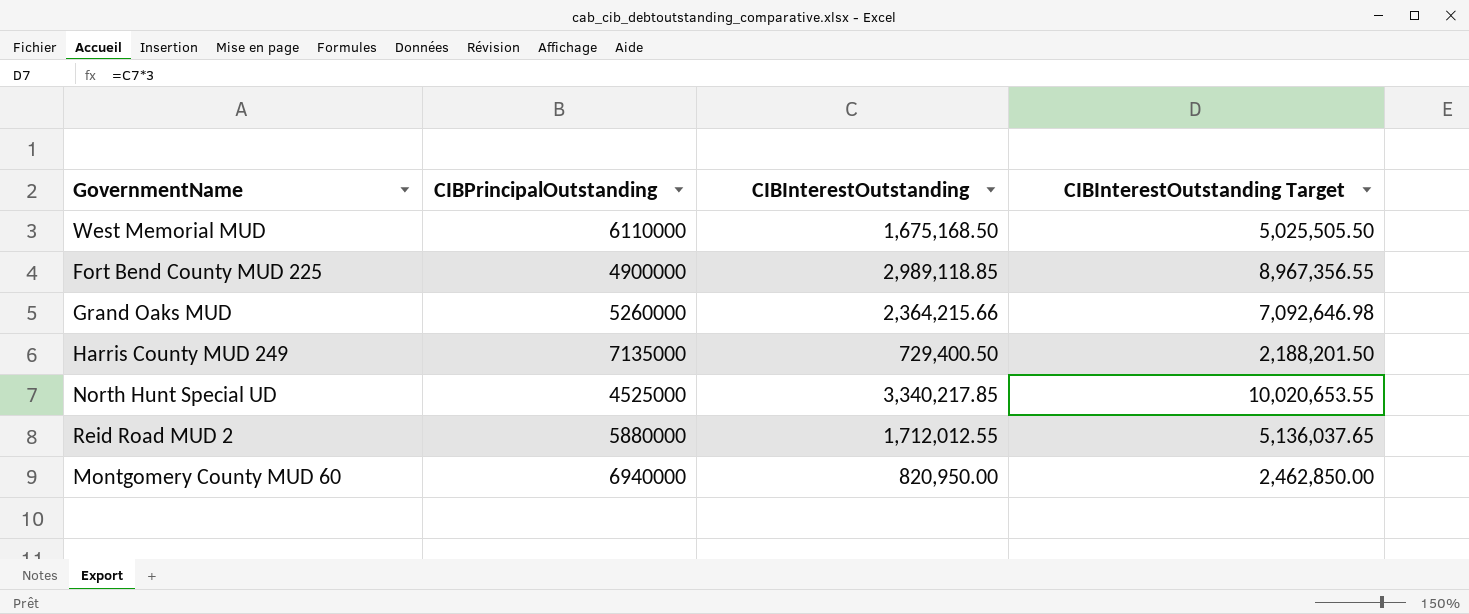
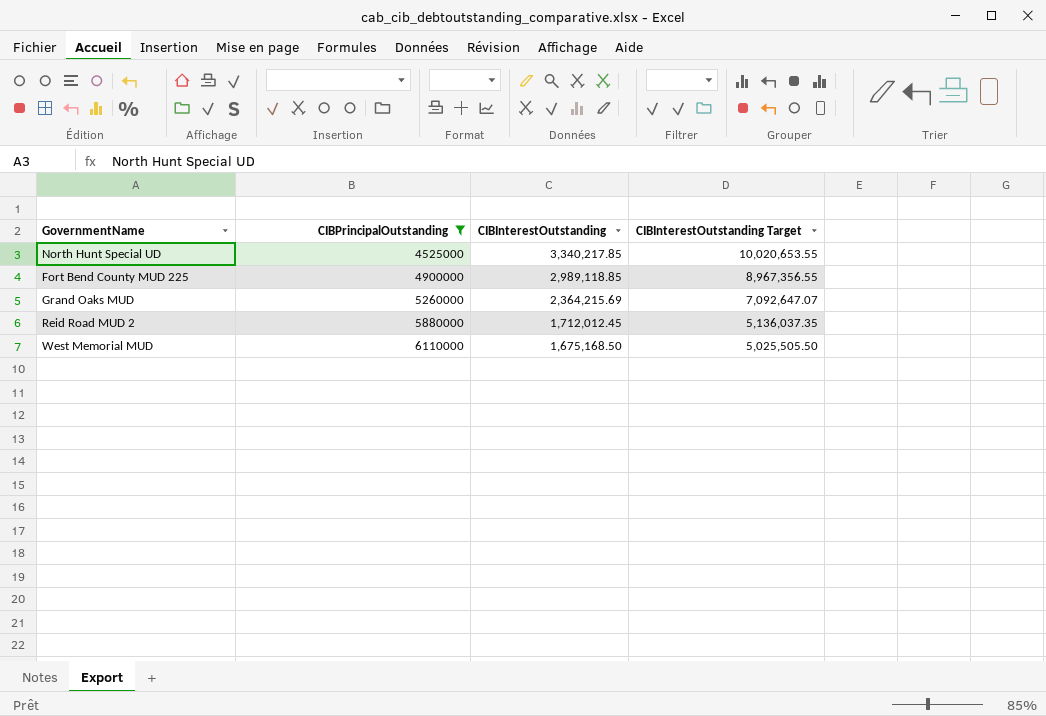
filter: none -> CIBPrincipalOutstanding <= 6110000
row order: none -> CIBPrincipalOutstanding ascending
Grand Oaks MUD | CIBInterestOutstanding: 2,364,215.66 -> 2,364,215.69
Grand Oaks MUD | CIBInterestOutstanding Target: 7,092,646.98 -> 7,092,647.07
Reid Road MUD 2 | CIBInterestOutstanding: 1,712,012.55 -> 1,712,012.45
Reid Road MUD 2 | CIBInterestOutstanding Target: 5,136,037.65 -> 5,136,037.35

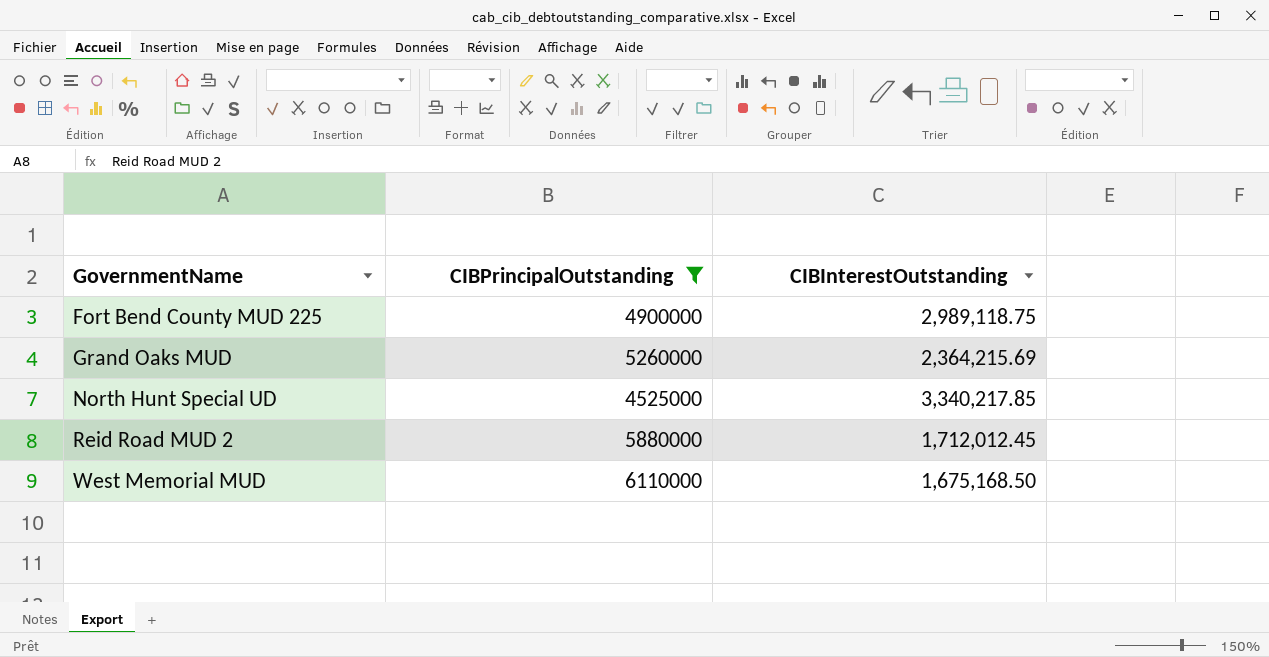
row order: CIBPrincipalOutstanding ascending -> GovernmentName ascending
column CIBInterestOutstanding Target | formula: [CIBInterestOutstanding] * 3 -> none
Fort Bend County MUD 225 | CIBInterestOutstanding: 2,989,118.85 -> 2,989,118.75

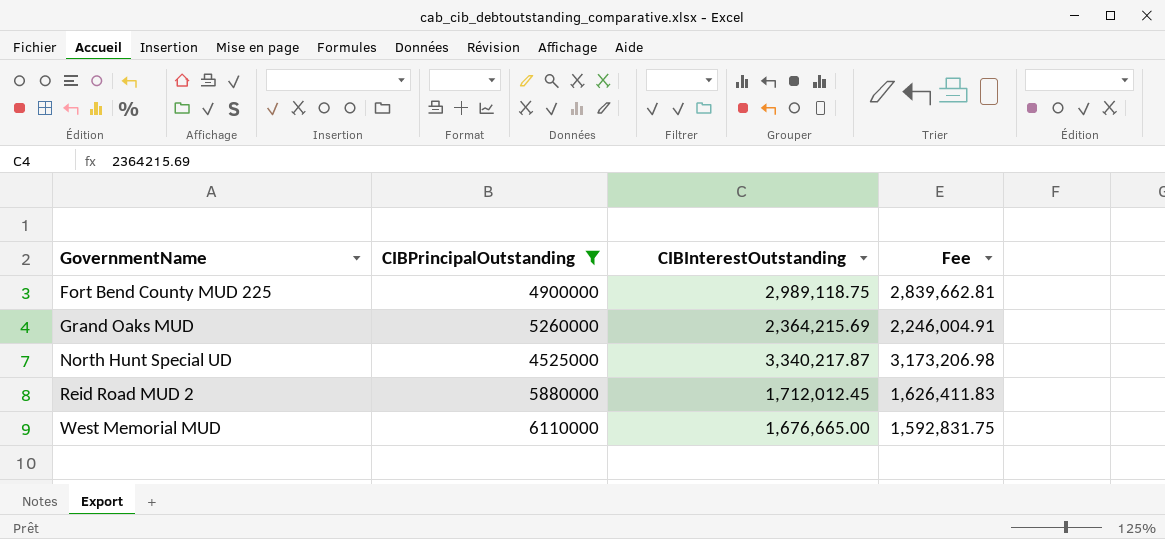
column Fee | formula: none -> [CIBInterestOutstanding] * 0.95
North Hunt Special UD | CIBInterestOutstanding: 3,340,217.85 -> 3,340,217.87
West Memorial MUD | CIBInterestOutstanding: 1,675,168.50 -> 1,676,665.00

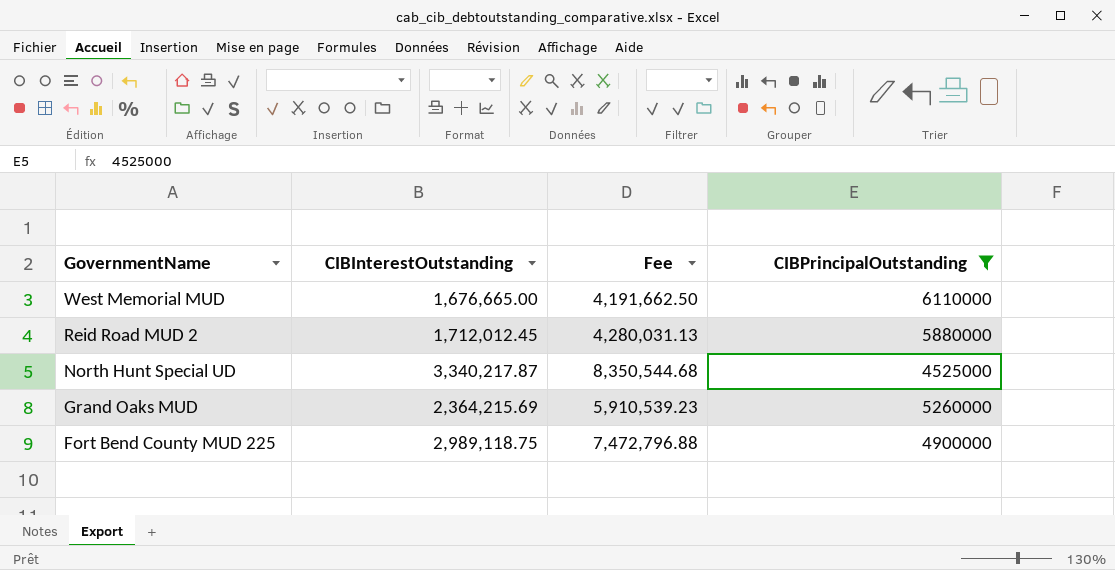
row order: GovernmentName ascending -> GovernmentName descending
column Fee | formula: [CIBInterestOutstanding] * 0.95 -> [CIBInterestOutstanding] * 2.5
column CIBPrincipalOutstanding | position: 2 -> 4

